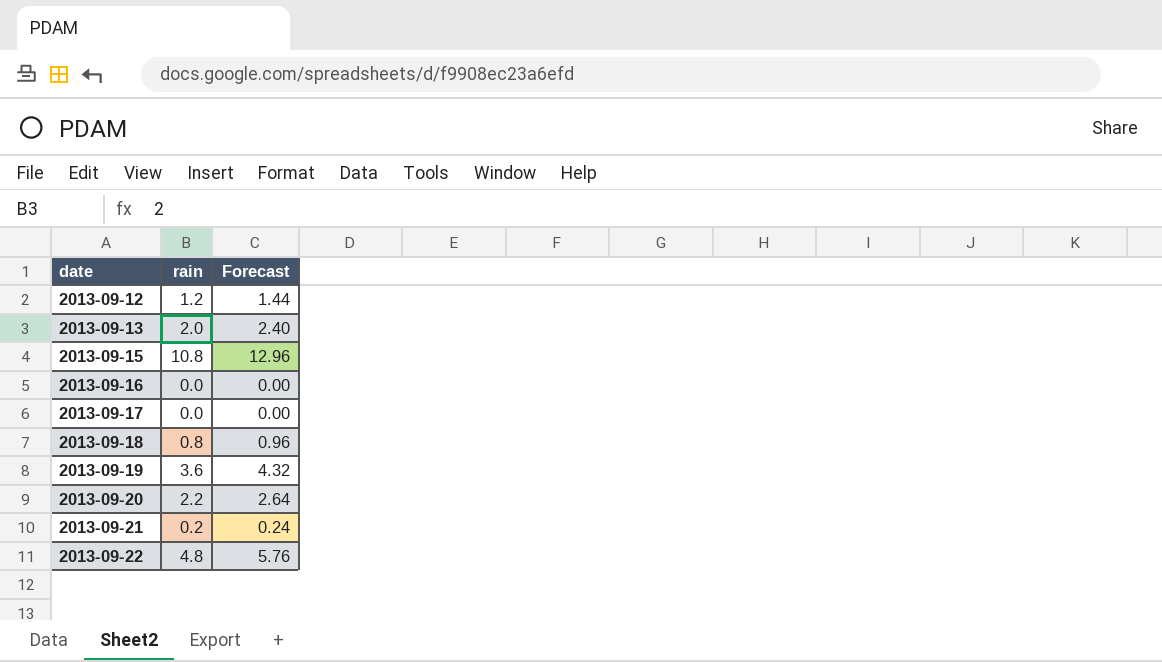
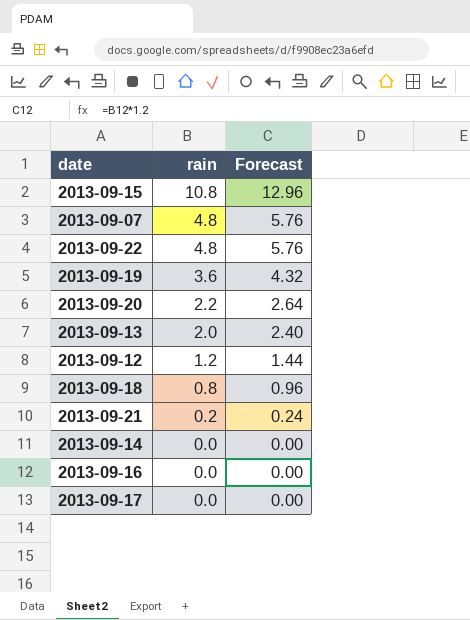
row order: date ascending -> rain descending
row 2013-09-07: none -> 4.8 | 5.76
row 2013-09-14: none -> 0.0 | 0.00

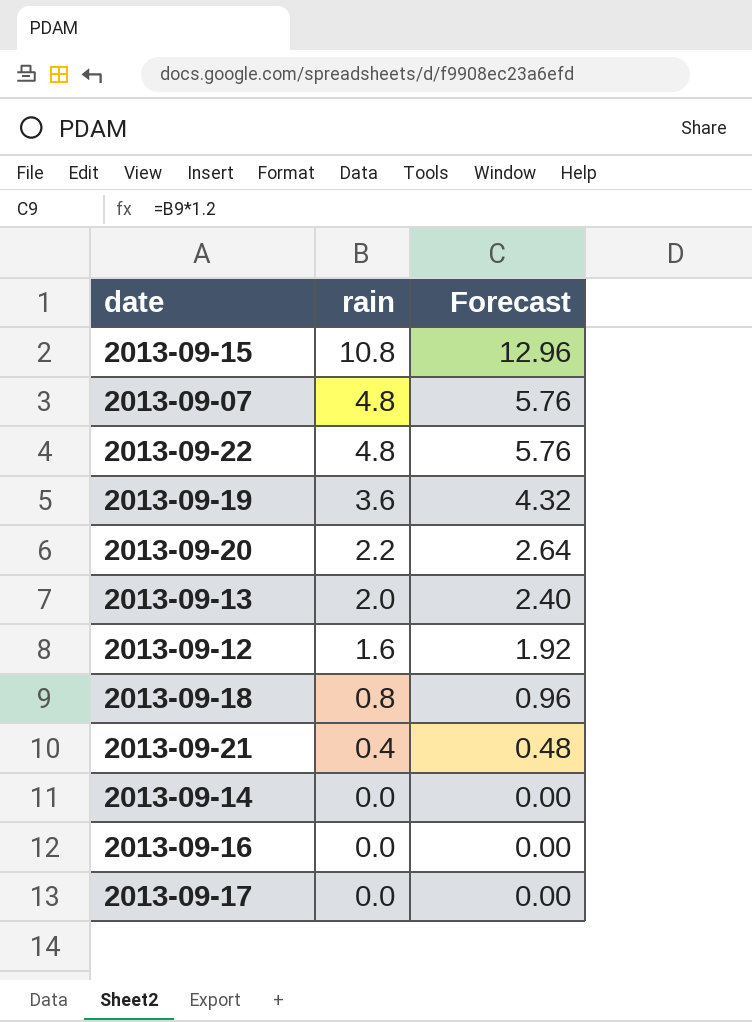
2013-09-12 | rain: 1.2 -> 1.6
2013-09-12 | Forecast: 1.44 -> 1.92
2013-09-21 | rain: 0.2 -> 0.4
2013-09-21 | Forecast: 0.24 -> 0.48

